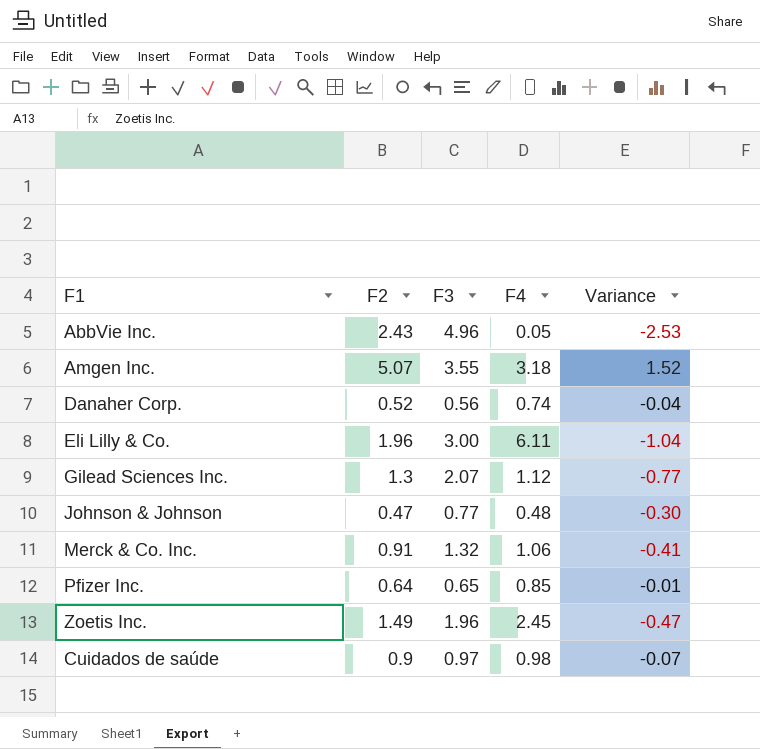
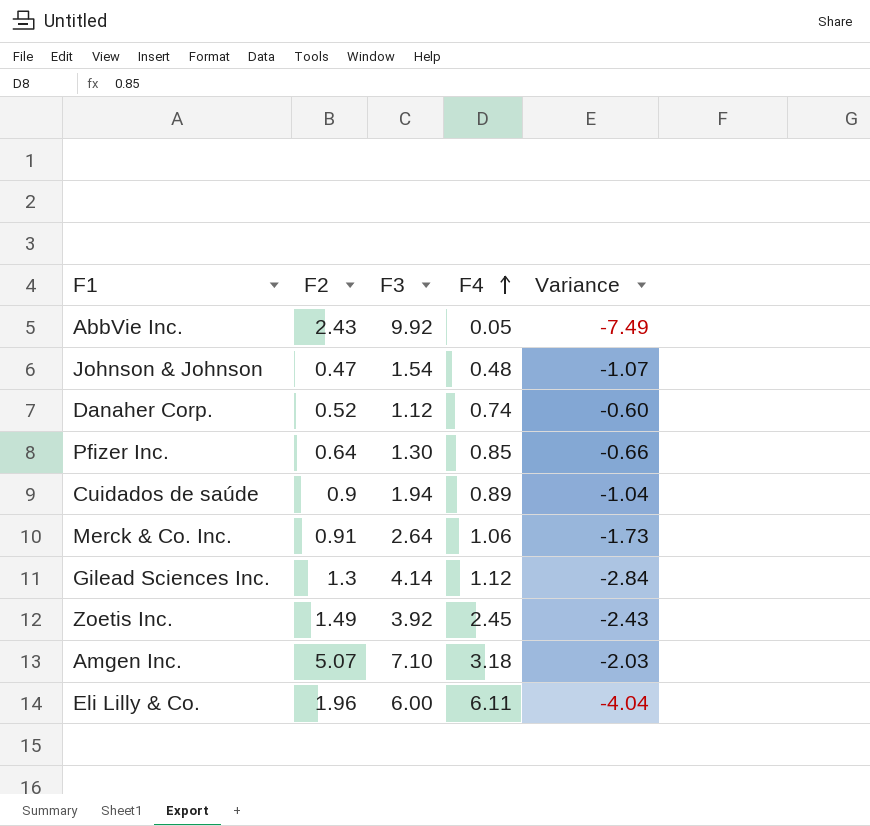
row order: none -> F4 ascending
AbbVie Inc. | F3: 4.96 -> 9.92
AbbVie Inc. | Variance: -2.53 -> -7.49
Johnson & Johnson | F3: 0.77 -> 1.54
Johnson & Johnson | Variance: -0.30 -> -1.07
Danaher Corp. | F3: 0.56 -> 1.12
Danaher Corp. | Variance: -0.04 -> -0.60
Pfizer Inc. | F3: 0.65 -> 1.30
Pfizer Inc. | Variance: -0.01 -> -0.66
Cuidados de saúde | F3: 0.97 -> 1.94
Cuidados de saúde | F4: 0.98 -> 0.89
Cuidados de saúde | Variance: -0.07 -> -1.04
Merck & Co. Inc. | F3: 1.32 -> 2.64
Merck & Co. Inc. | Variance: -0.41 -> -1.73
Gilead Sciences Inc. | F3: 2.07 -> 4.14
Gilead Sciences Inc. | Variance: -0.77 -> -2.84
Zoetis Inc. | F3: 1.96 -> 3.92
Zoetis Inc. | Variance: -0.47 -> -2.43
Amgen Inc. | F3: 3.55 -> 7.10
Amgen Inc. | Variance: 1.52 -> -2.03
Eli Lilly & Co. | F3: 3.00 -> 6.00
Eli Lilly & Co. | Variance: -1.04 -> -4.04

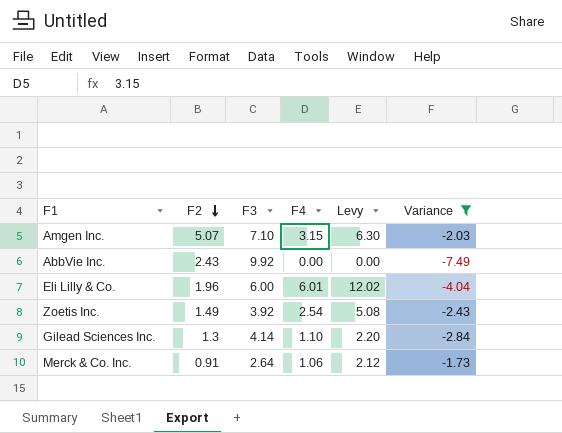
filter: none -> Variance <= -1.73
row order: F4 ascending -> F2 descending
column Levy | formula: none -> [F4] * 2
Amgen Inc. | F4: 3.18 -> 3.15
AbbVie Inc. | F4: 0.05 -> 0.00
Eli Lilly & Co. | F4: 6.11 -> 6.01
Zoetis Inc. | F4: 2.45 -> 2.54
Gilead Sciences Inc. | F4: 1.12 -> 1.10

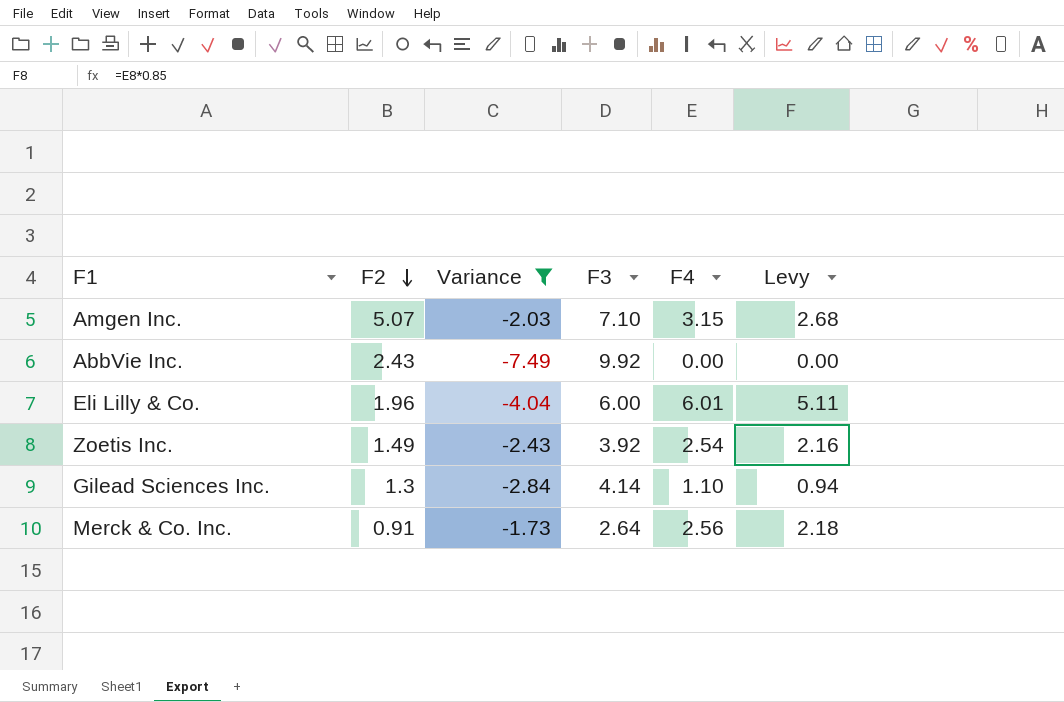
column Variance | position: 6 -> 3
column Levy | formula: [F4] * 2 -> [F4] * 0.85
Merck & Co. Inc. | F4: 1.06 -> 2.56

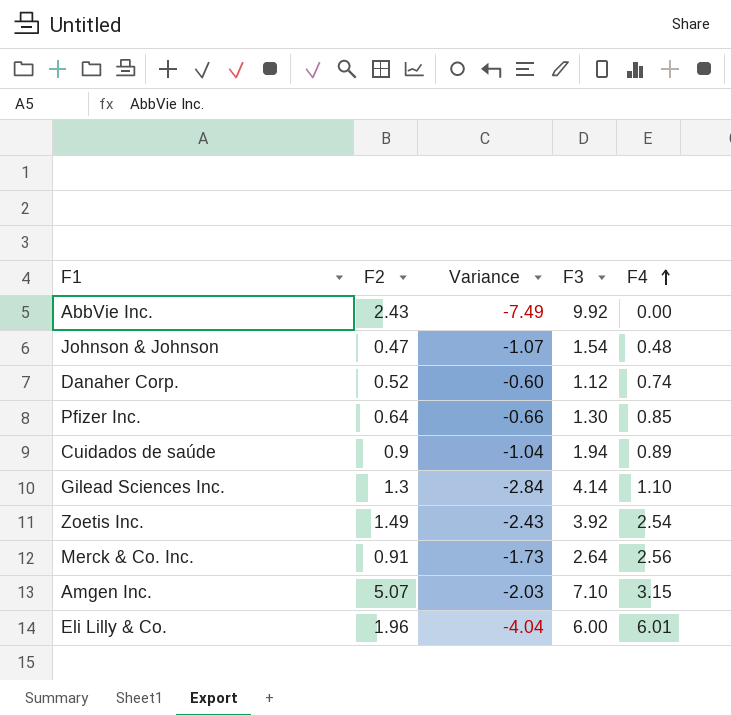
filter: Variance <= -1.73 -> none
row order: F2 descending -> F4 ascending
column Levy | formula: [F4] * 0.85 -> none

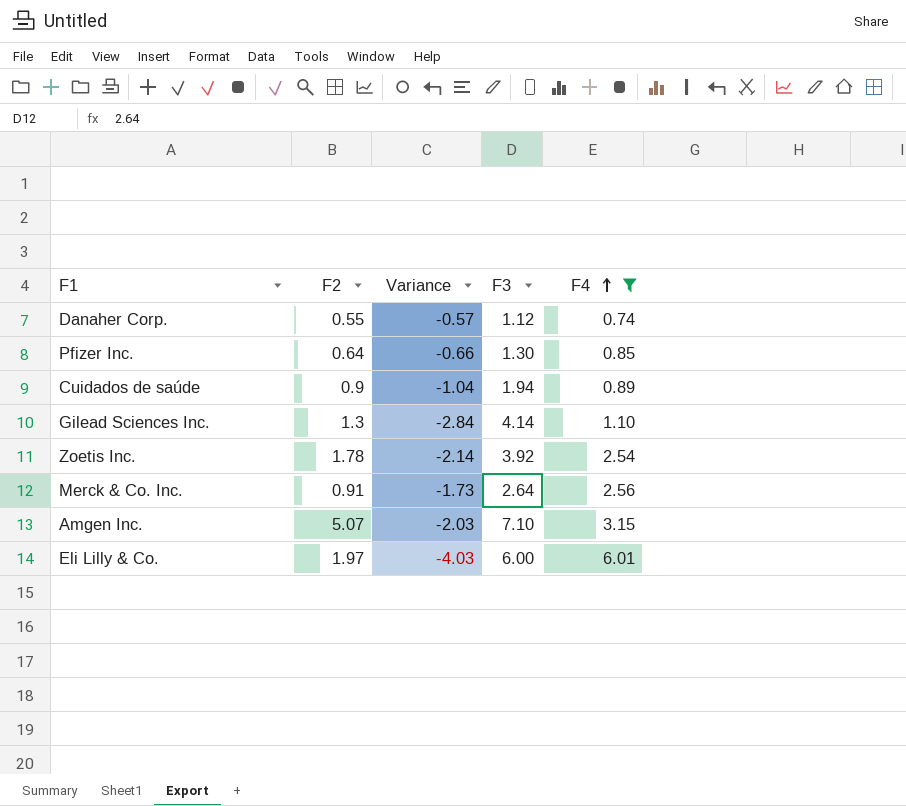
filter: none -> F4 >= 0.74
Danaher Corp. | F2: 0.52 -> 0.55
Danaher Corp. | Variance: -0.60 -> -0.57
Zoetis Inc. | F2: 1.49 -> 1.78
Zoetis Inc. | Variance: -2.43 -> -2.14
Eli Lilly & Co. | F2: 1.96 -> 1.97
Eli Lilly & Co. | Variance: -4.04 -> -4.03

